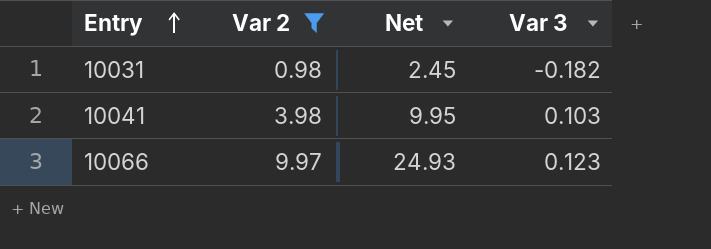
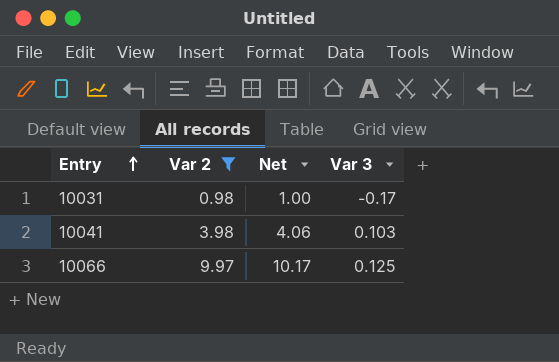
column Net | formula: [Var 2] * 2.5 -> [Var 2] * 1.02
10031 | Var 3: -0.182 -> -0.17
10066 | Var 3: 0.123 -> 0.125

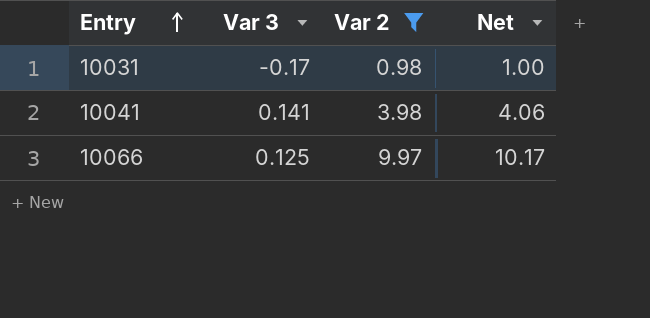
column Var 3 | position: 4 -> 2
10041 | Var 3: 0.103 -> 0.141

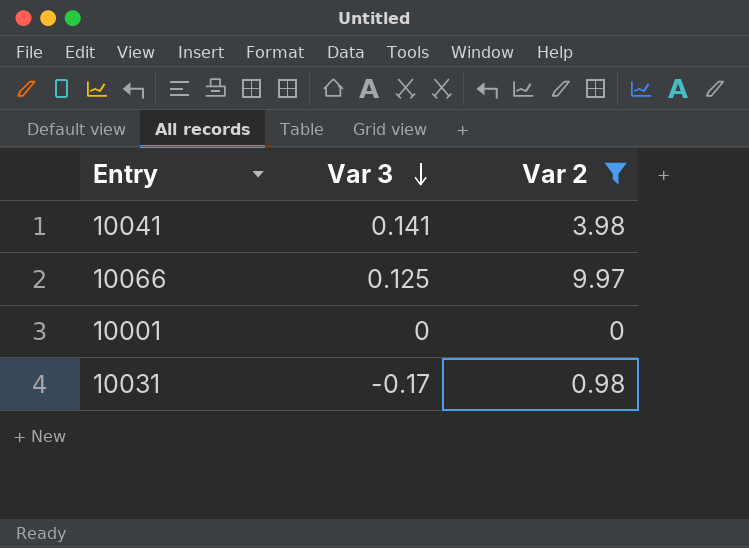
row order: Entry ascending -> Var 3 descending
column Net | formula: [Var 2] * 1.02 -> none
row 10001: none -> 0 | 0

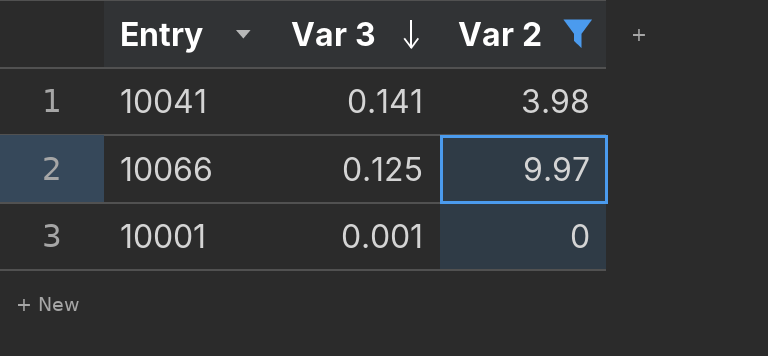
row 10031: -0.17 | 0.98 -> none
10001 | Var 3: 0 -> 0.001

